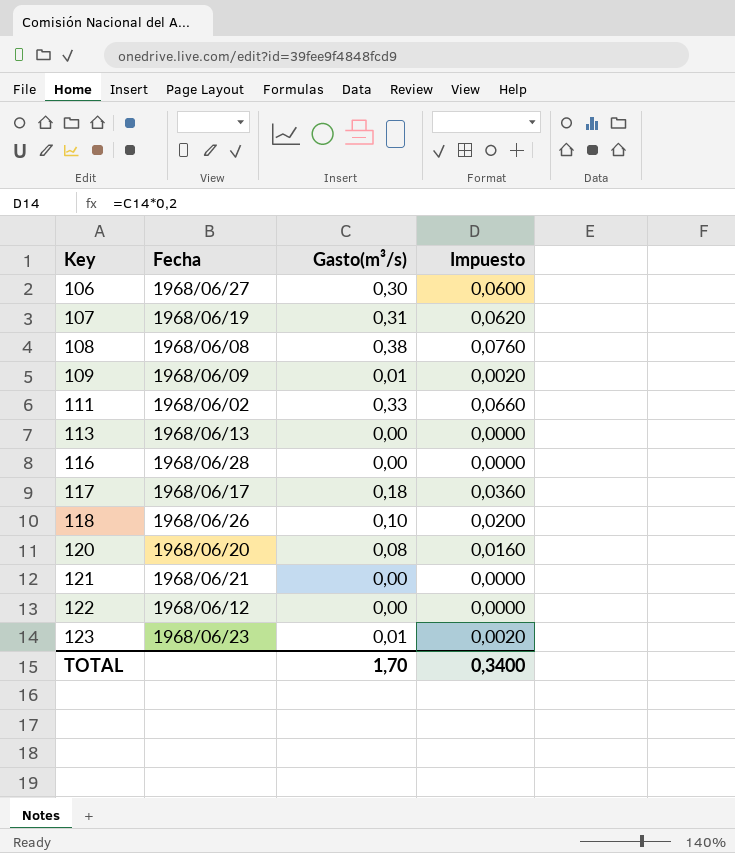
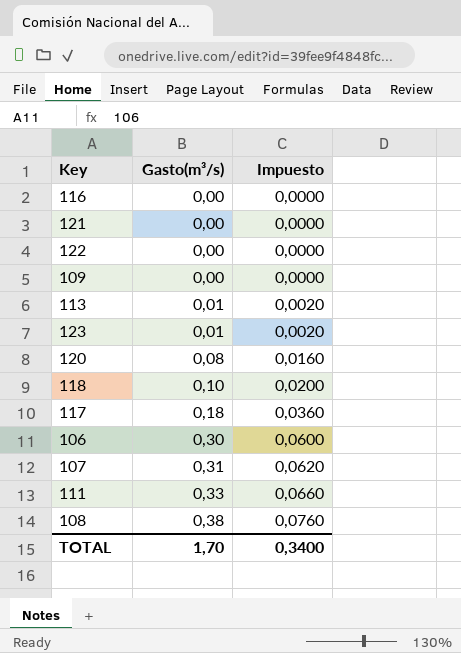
row order: Key ascending -> Gasto(m³/s) ascending
column Fecha | position: 2 -> none
109 | Gasto(m³/s): 0,01 -> 0,00
109 | Impuesto: 0,0020 -> 0,0000
113 | Gasto(m³/s): 0,00 -> 0,01
113 | Impuesto: 0,0000 -> 0,0020

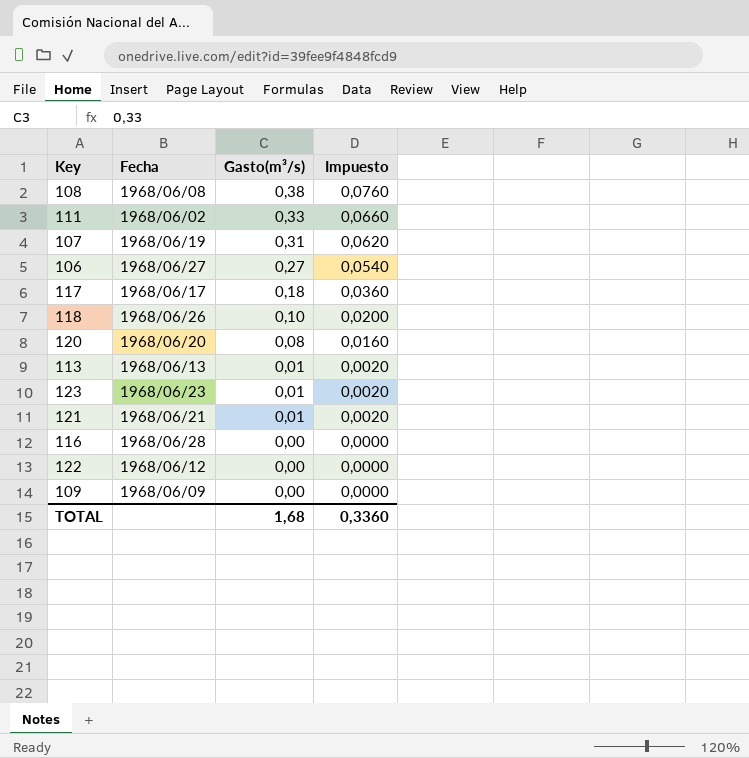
row order: Gasto(m³/s) ascending -> Gasto(m³/s) descending
column Fecha | position: none -> 2
106 | Gasto(m³/s): 0,30 -> 0,27
106 | Impuesto: 0,0600 -> 0,0540
121 | Gasto(m³/s): 0,00 -> 0,01
121 | Impuesto: 0,0000 -> 0,0020
TOTAL | Gasto(m³/s): 1,70 -> 1,68
TOTAL | Impuesto: 0,3400 -> 0,3360

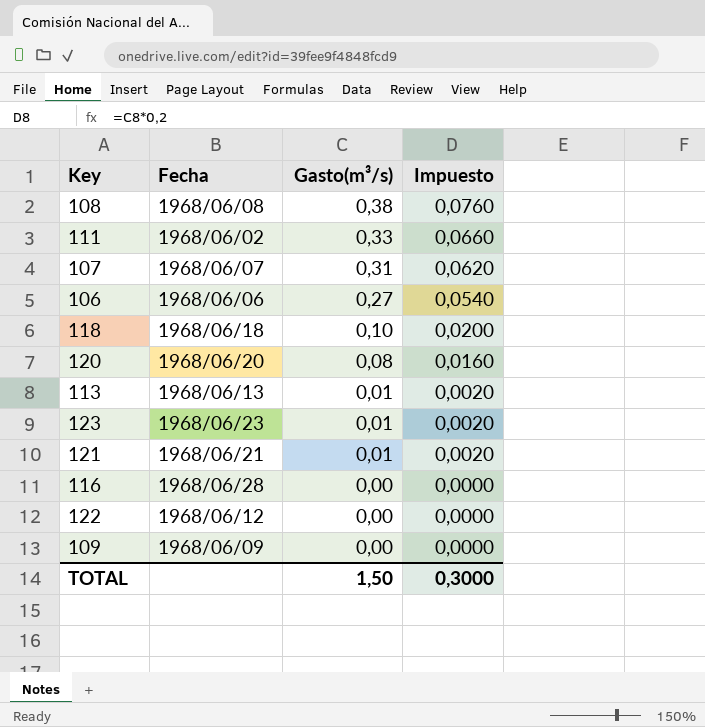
row 117: 1968/06/17 | 0,18 | 0,0360 -> none
107 | Fecha: 1968/06/19 -> 1968/06/07
106 | Fecha: 1968/06/27 -> 1968/06/06
118 | Fecha: 1968/06/26 -> 1968/06/18
TOTAL | Gasto(m³/s): 1,68 -> 1,50
TOTAL | Impuesto: 0,3360 -> 0,3000

